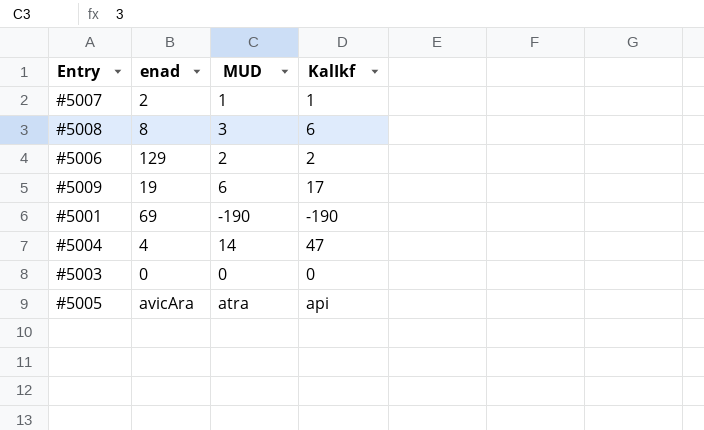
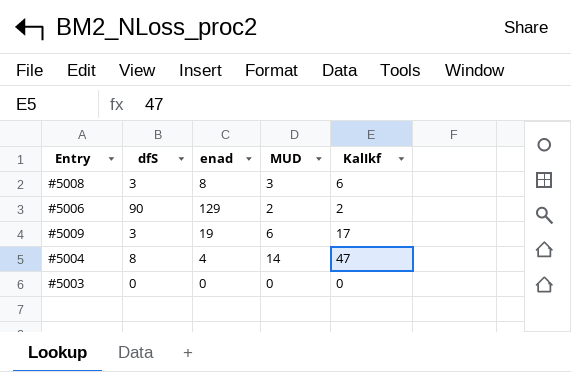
column dfS | position: none -> 2
row #5007: 2 | 1 | 1 -> none
row #5001: 69 | -190 | -190 -> none
row #5005: avicAra | atra | api -> none

